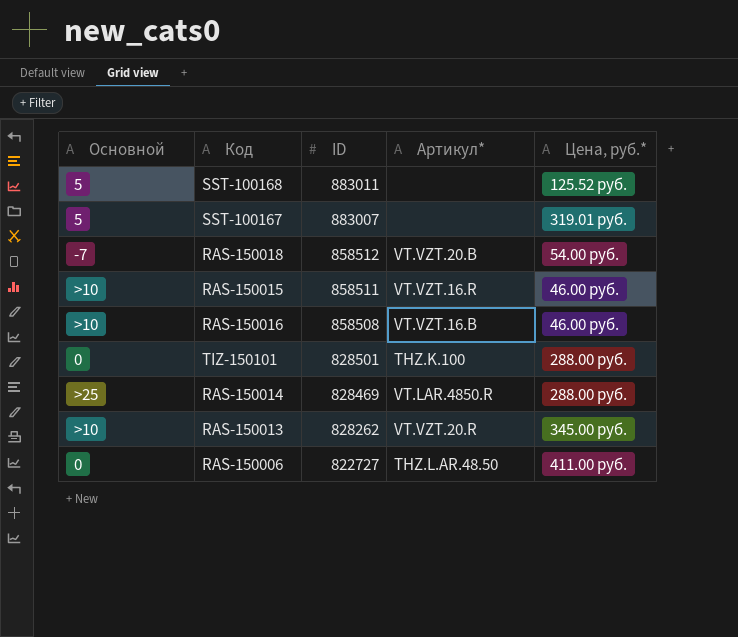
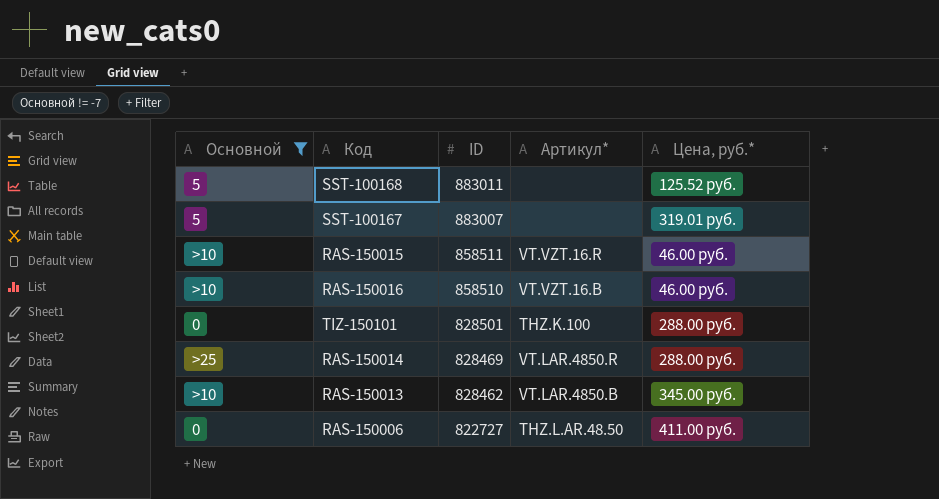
filter: none -> Основной != -7
RAS-150016 | ID: 858508 -> 858510
RAS-150013 | ID: 828262 -> 828462
RAS-150013 | Артикул*: VT.VZT.20.R -> VT.LAR.4850.B

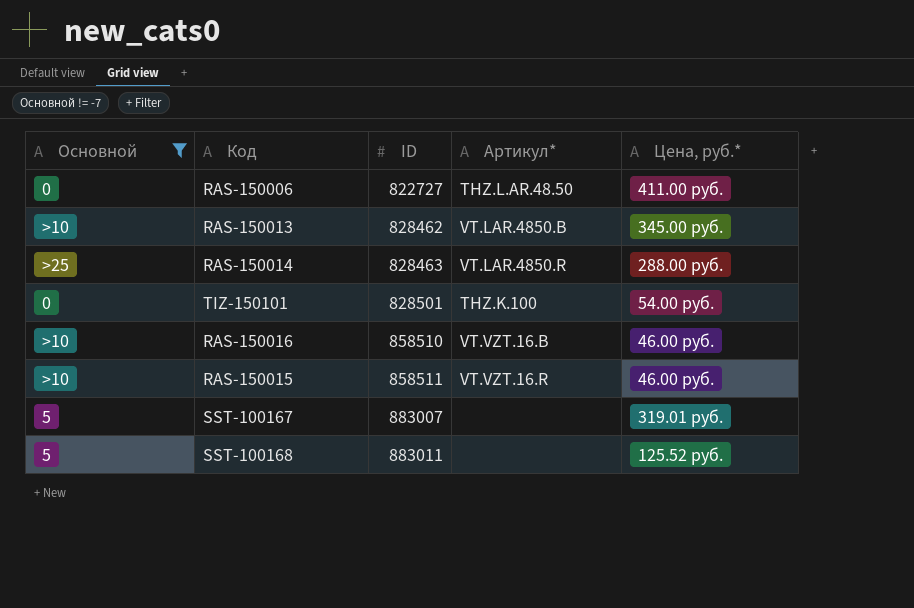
row order: ID descending -> ID ascending
RAS-150014 | ID: 828469 -> 828463
TIZ-150101 | Цена, руб.*: 288.00 руб. -> 54.00 руб.

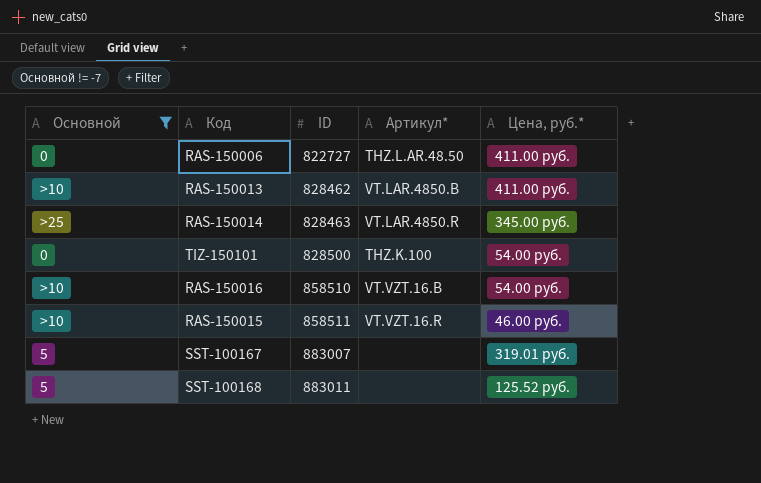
RAS-150013 | Цена, руб.*: 345.00 руб. -> 411.00 руб.
RAS-150014 | Цена, руб.*: 288.00 руб. -> 345.00 руб.
TIZ-150101 | ID: 828501 -> 828500
RAS-150016 | Цена, руб.*: 46.00 руб. -> 54.00 руб.

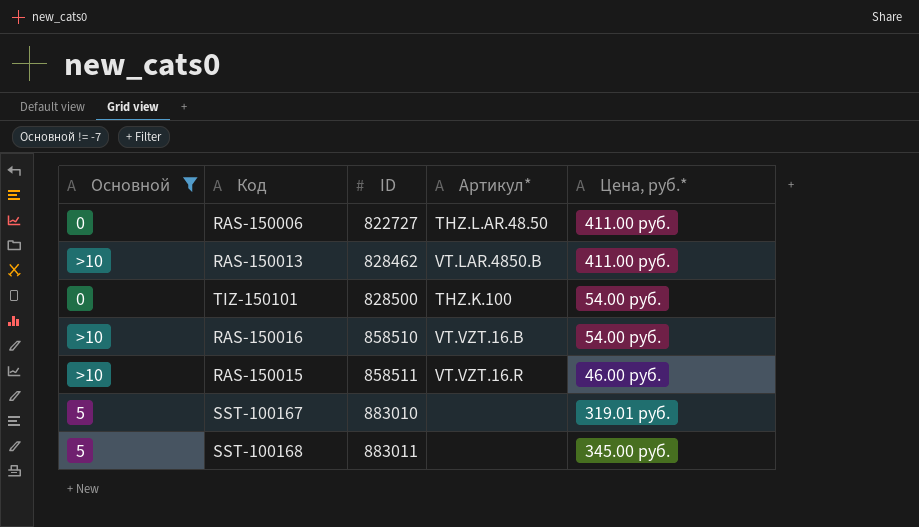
row RAS-150014: >25 | 828463 | VT.LAR.4850.R | 345.00 руб. -> none
SST-100167 | ID: 883007 -> 883010
SST-100168 | Цена, руб.*: 125.52 руб. -> 345.00 руб.

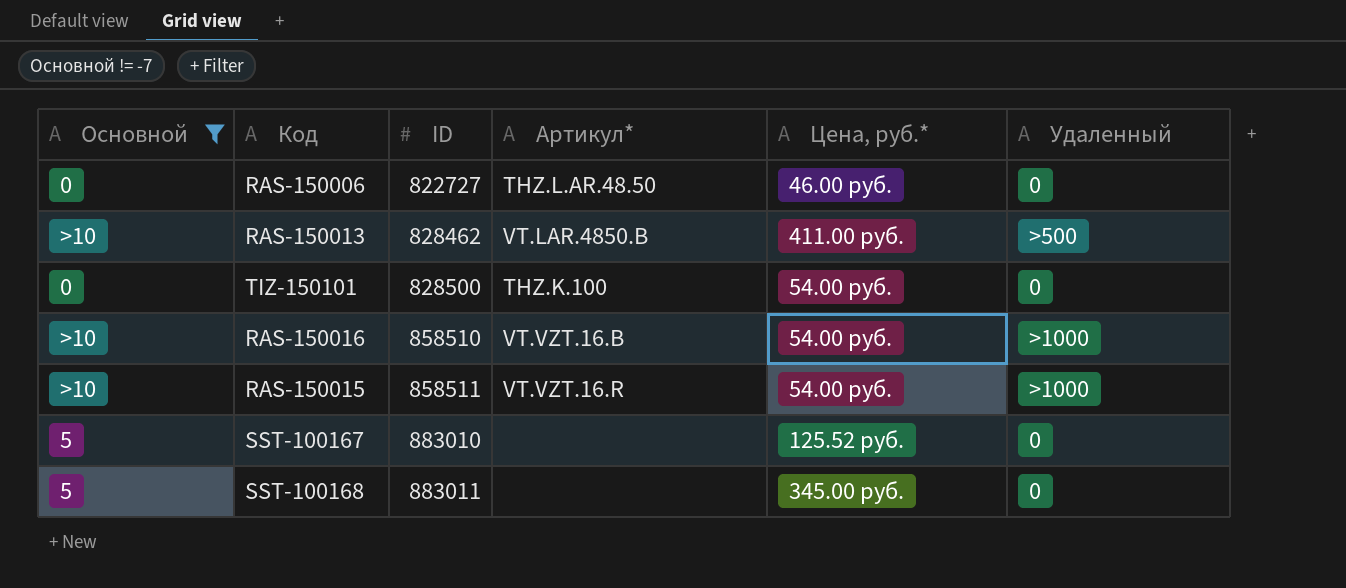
column Удаленный | position: none -> 6
RAS-150006 | Цена, руб.*: 411.00 руб. -> 46.00 руб.
RAS-150015 | Цена, руб.*: 46.00 руб. -> 54.00 руб.
SST-100167 | Цена, руб.*: 319.01 руб. -> 125.52 руб.

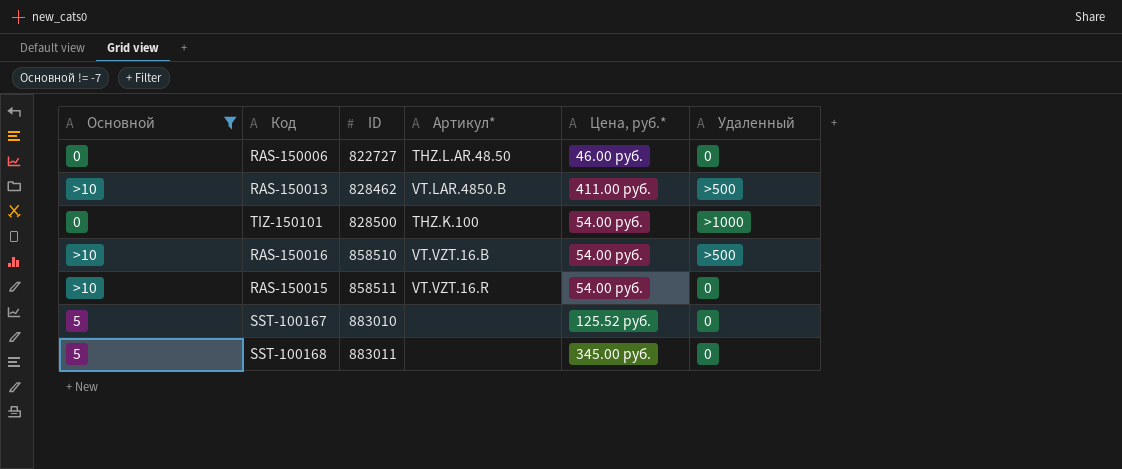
TIZ-150101 | Удаленный: 0 -> >1000
RAS-150016 | Удаленный: >1000 -> >500
RAS-150015 | Удаленный: >1000 -> 0

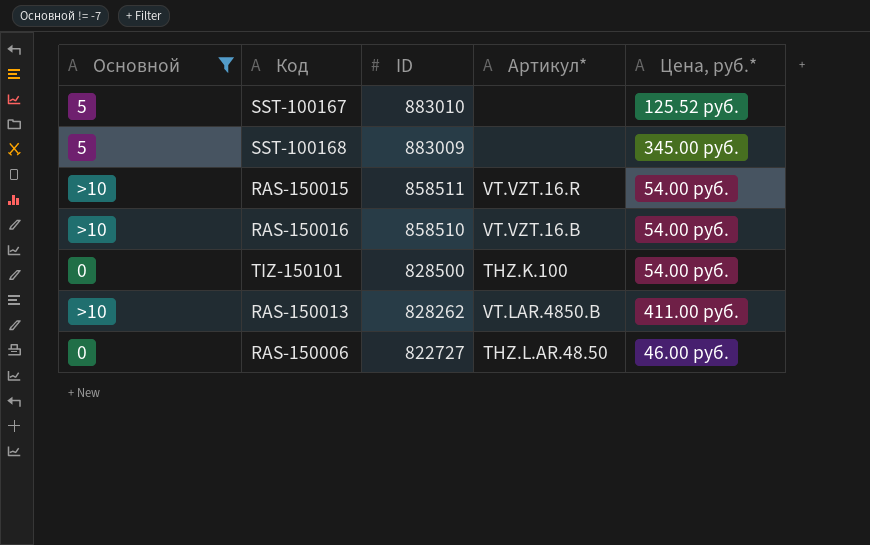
row order: ID ascending -> ID descending
column Удаленный | position: 6 -> none
SST-100168 | ID: 883011 -> 883009
RAS-150013 | ID: 828462 -> 828262

